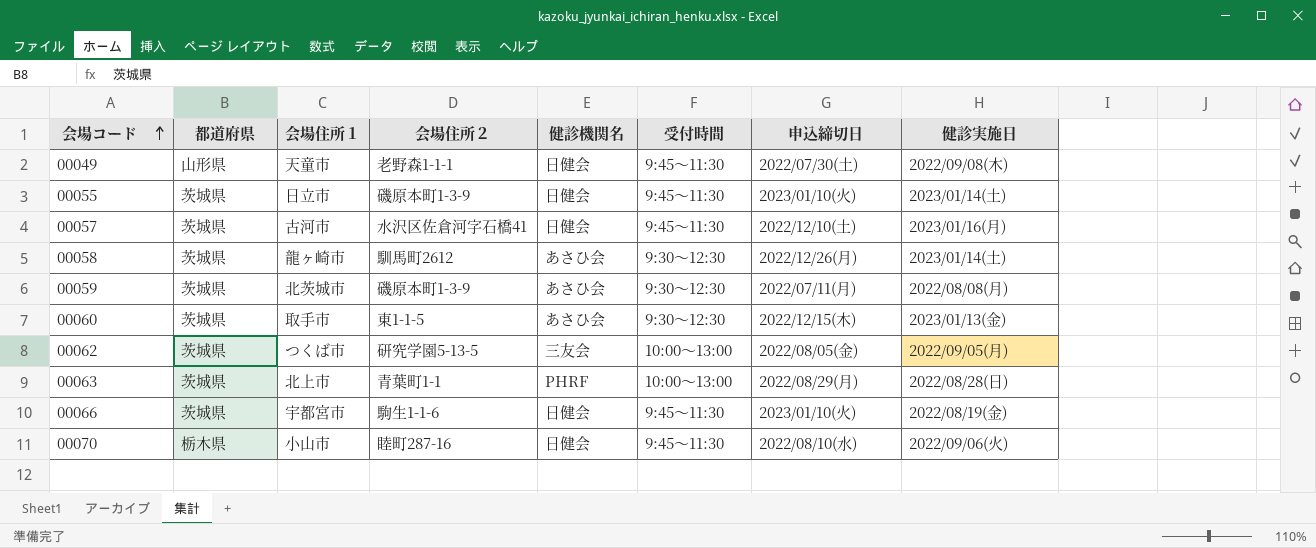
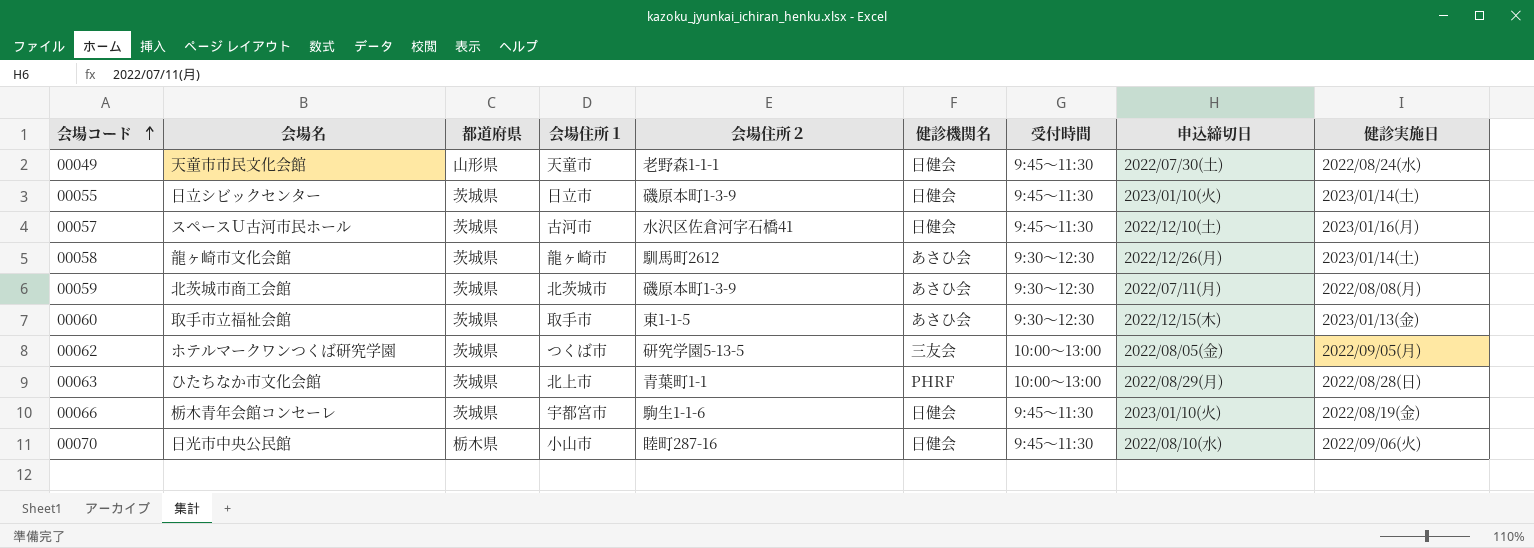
column 会場名 | position: none -> 2
00049 | 健診実施日: 2022/09/08(木) -> 2022/08/24(水)

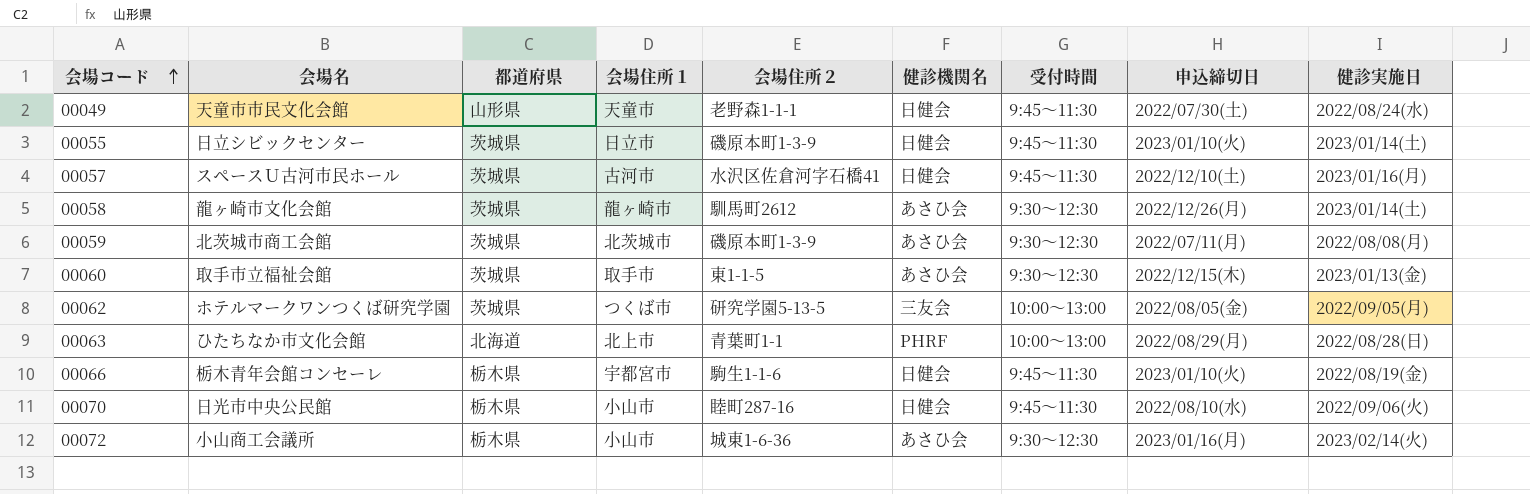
00063 | 都道府県: 茨城県 -> 北海道
00066 | 都道府県: 茨城県 -> 栃木県
row 00072: none -> 小山商工会議所 | 栃木県 | 小山市 | 城東1-6-36 | あさひ会 | 9:30～12:30 | 2023/01/16(月) | 2023/02/14(火)

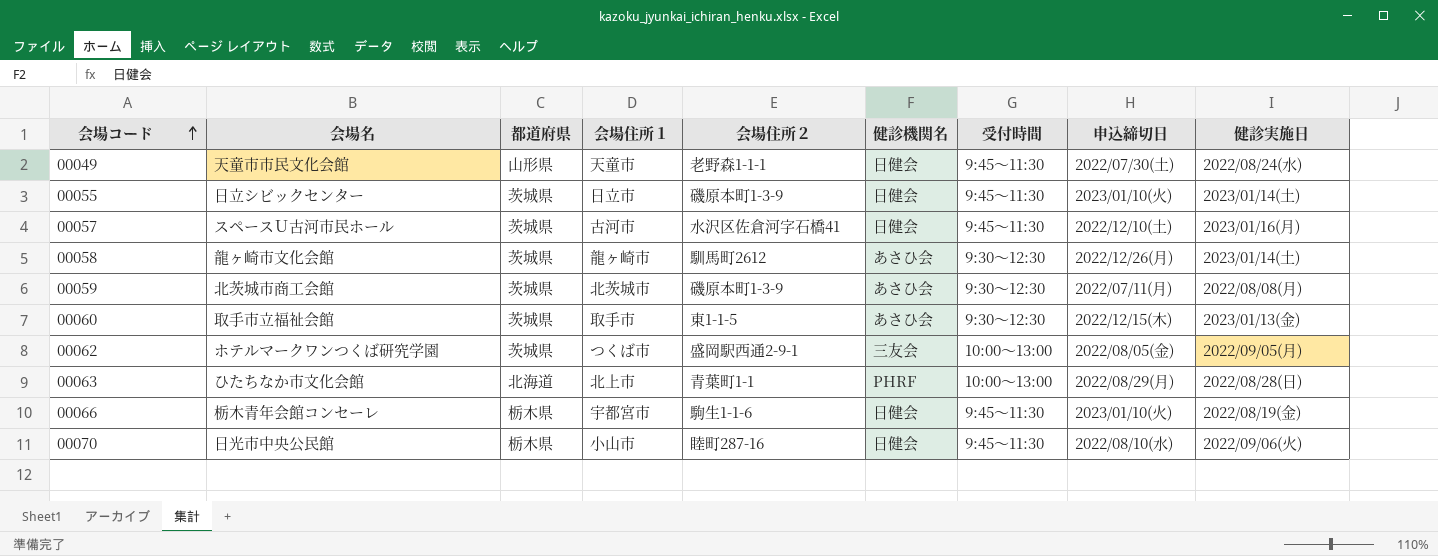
row 00072: 小山商工会議所 | 栃木県 | 小山市 | 城東1-6-36 | あさひ会 | 9:30～12:30 | 2023/01/16(月) | 2023/02/14(火) -> none
00062 | 会場住所２: 研究学園5-13-5 -> 盛岡駅西通2-9-1

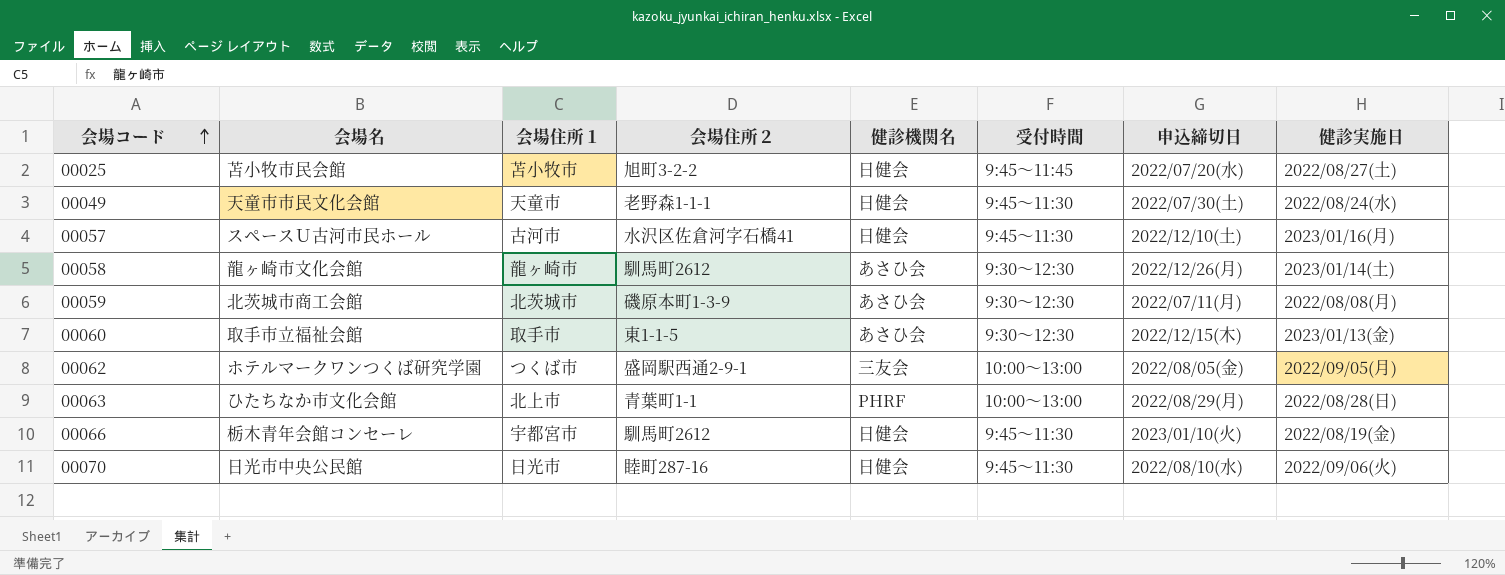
column 都道府県 | position: 3 -> none
row 00055: 日立シビックセンター | 茨城県 | 日立市 | 磯原本町1-3-9 | 日健会 | 9:45～11:30 | 2023/01/10(火) | 2023/01/14(土) -> none
row 00025: none -> 苫小牧市民会館 | 苫小牧市 | 旭町3-2-2 | 日健会 | 9:45～11:45 | 2022/07/20(水) | 2022/08/27(土)
00066 | 会場住所２: 駒生1-1-6 -> 馴馬町2612
00070 | 会場住所１: 小山市 -> 日光市

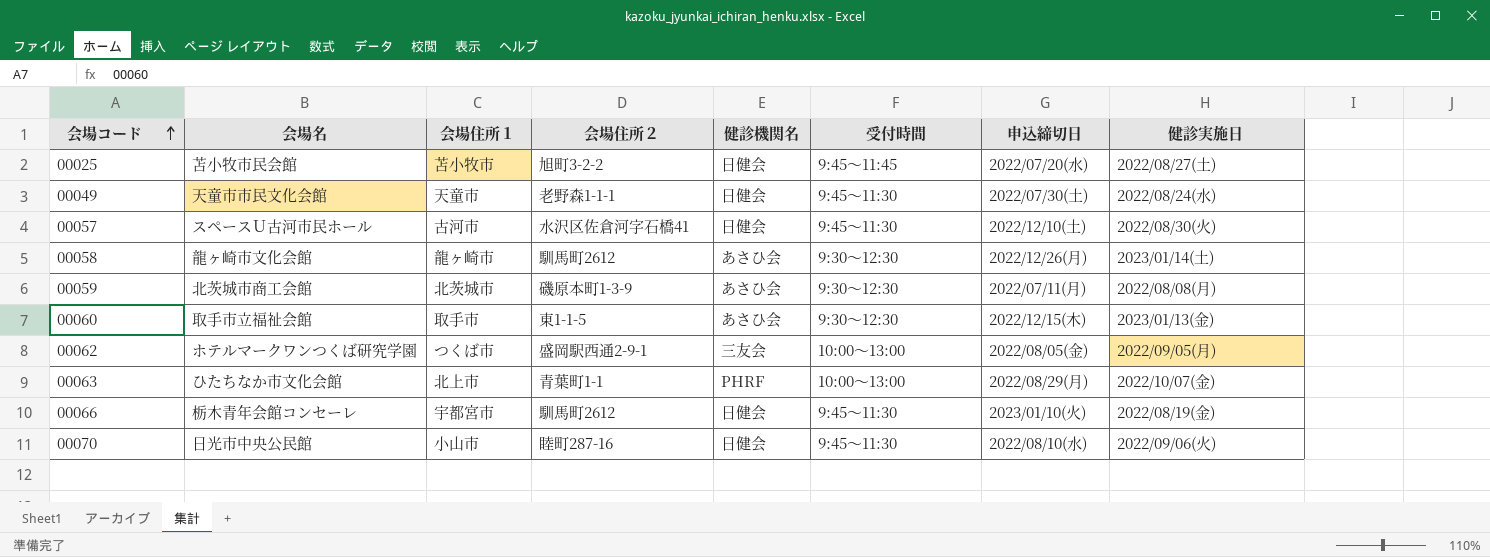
00057 | 健診実施日: 2023/01/16(月) -> 2022/08/30(火)
00063 | 健診実施日: 2022/08/28(日) -> 2022/10/07(金)
00070 | 会場住所１: 日光市 -> 小山市

